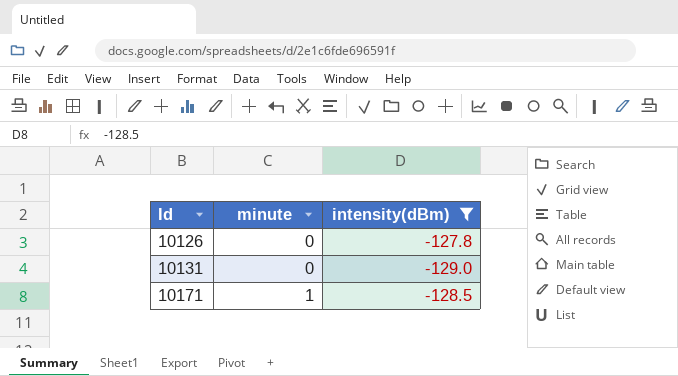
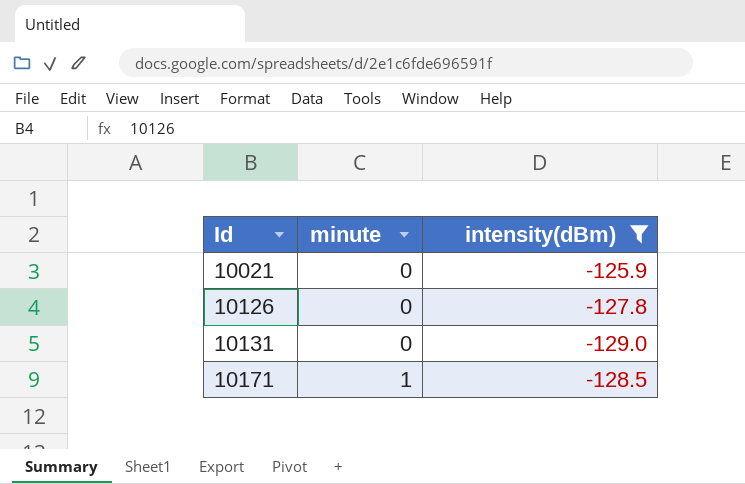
row 10021: none -> 0 | -125.9

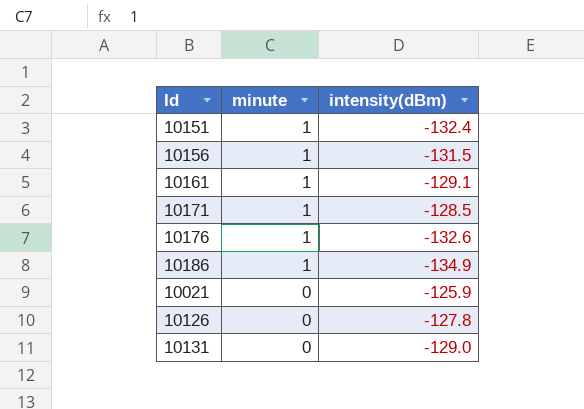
filter: intensity(dBm) >= -129.0 -> none
row order: Id ascending -> minute descending

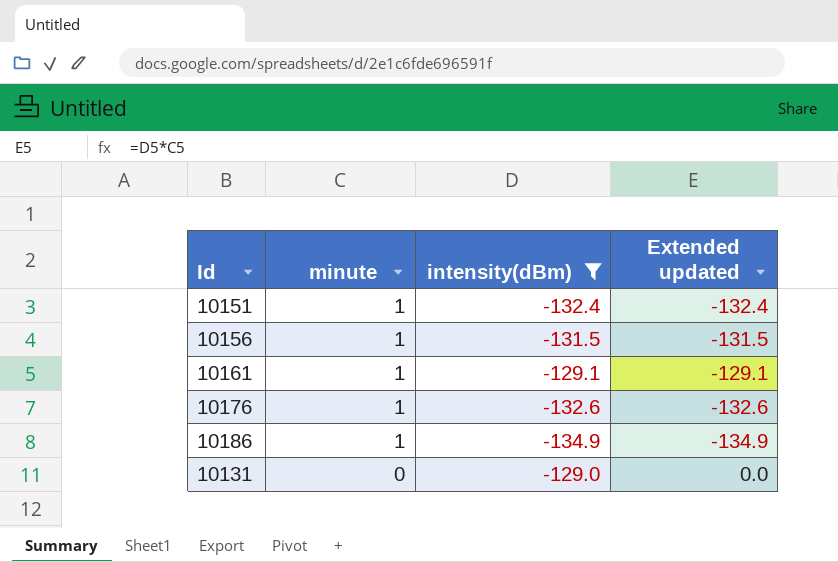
filter: none -> intensity(dBm) <= -129.0
column Extended updated | formula: none -> [minute] * [intensity(dBm)]

